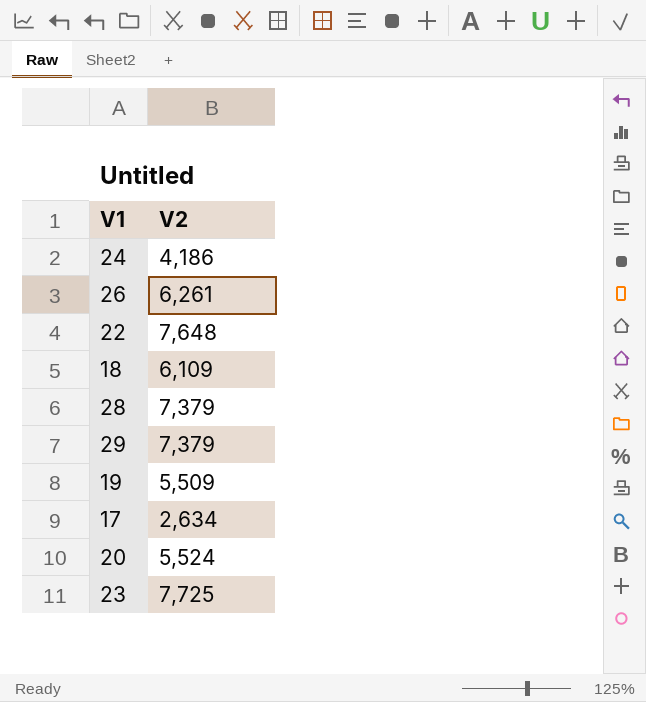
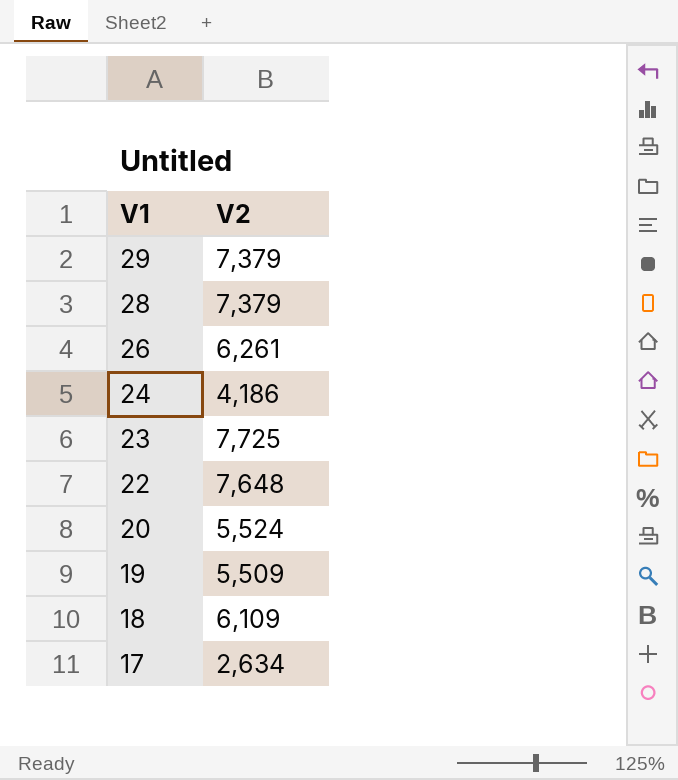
row order: none -> V1 descending

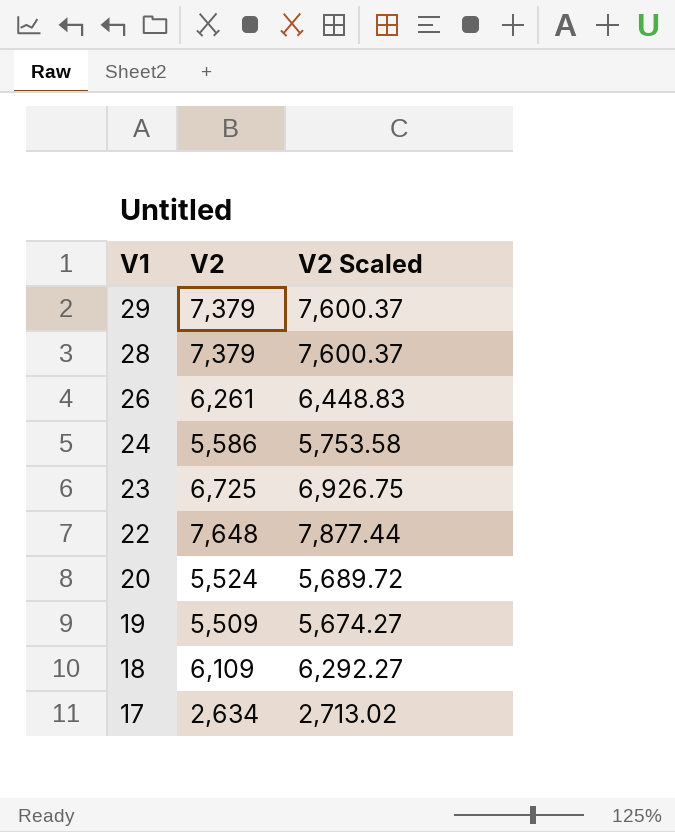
column V2 Scaled | formula: none -> [V2] * 1.03
24 | V2: 4,186 -> 5,586
23 | V2: 7,725 -> 6,725

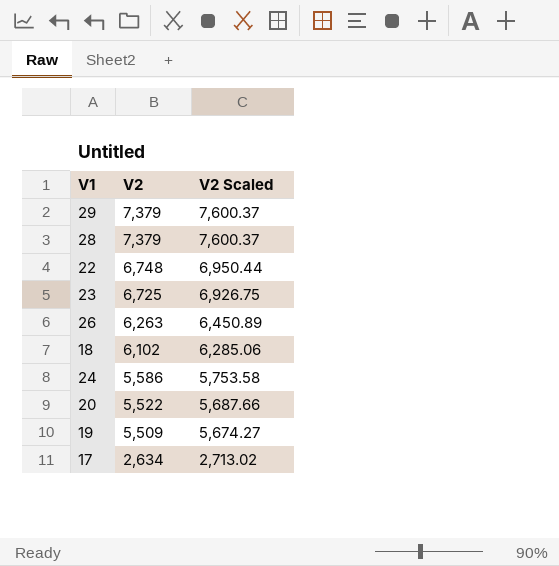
row order: V1 descending -> V2 descending
22 | V2: 7,648 -> 6,748
22 | V2 Scaled: 7,877.44 -> 6,950.44
26 | V2: 6,261 -> 6,263
26 | V2 Scaled: 6,448.83 -> 6,450.89
18 | V2: 6,109 -> 6,102
18 | V2 Scaled: 6,292.27 -> 6,285.06
20 | V2: 5,524 -> 5,522
20 | V2 Scaled: 5,689.72 -> 5,687.66

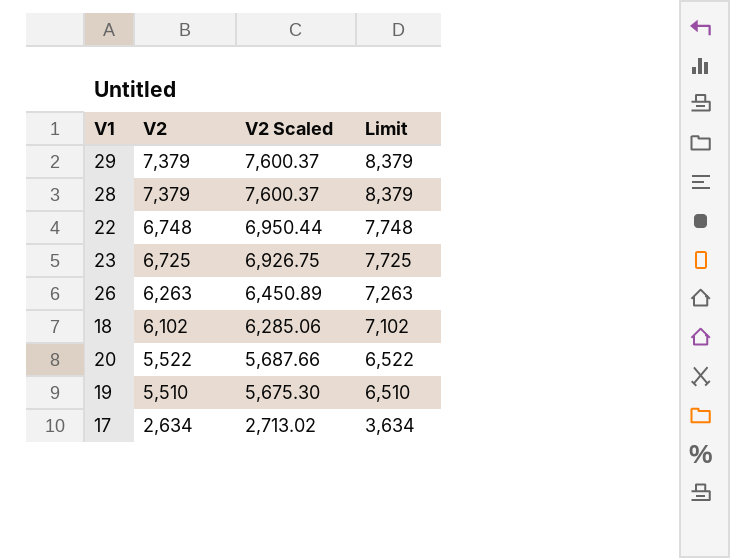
column Limit | formula: none -> [V2] + 1000
row 24: 5,586 | 5,753.58 -> none
19 | V2: 5,509 -> 5,510
19 | V2 Scaled: 5,674.27 -> 5,675.30

